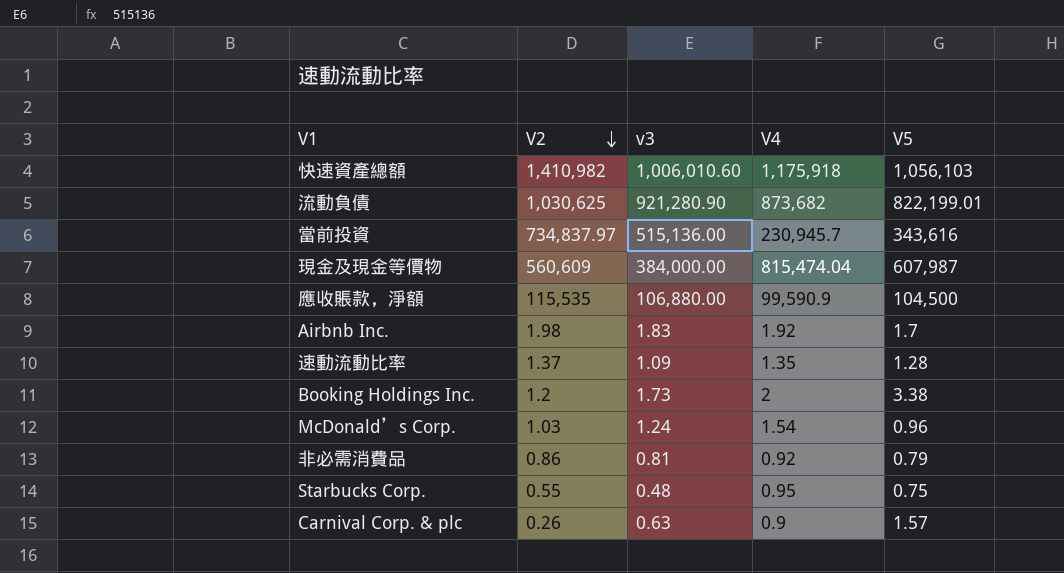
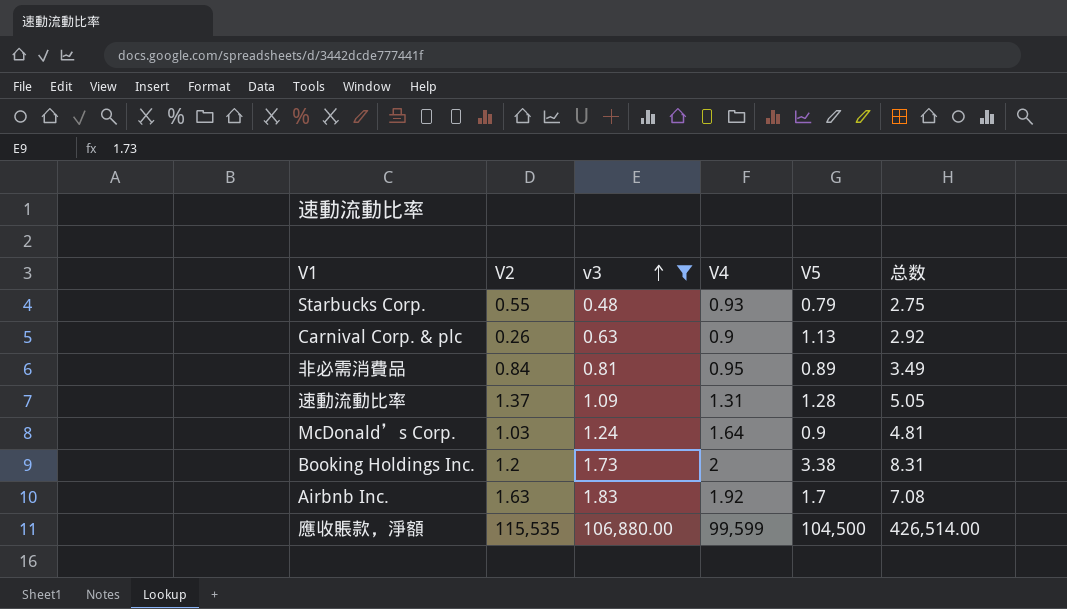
filter: none -> v3 <= 106,880.00
row order: V2 descending -> v3 ascending
column 总数 | formula: none -> [V2] + [v3] + [V4] + [V5]
Starbucks Corp. | V4: 0.95 -> 0.93
Starbucks Corp. | V5: 0.75 -> 0.79
Carnival Corp. & plc | V5: 1.57 -> 1.13
非必需消費品 | V2: 0.86 -> 0.84
非必需消費品 | V4: 0.92 -> 0.95
非必需消費品 | V5: 0.79 -> 0.89
速動流動比率 | V4: 1.35 -> 1.31
McDonald’s Corp. | V4: 1.54 -> 1.64
McDonald’s Corp. | V5: 0.96 -> 0.9
Airbnb Inc. | V2: 1.98 -> 1.63
應收賬款，淨額 | V4: 99,590.9 -> 99,599

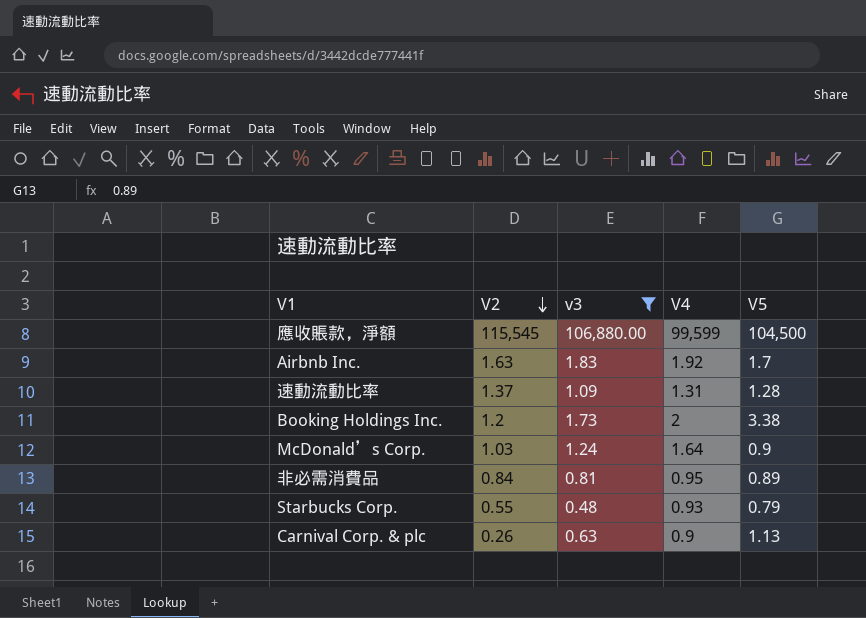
row order: v3 ascending -> V2 descending
column 总数 | formula: [V2] + [v3] + [V4] + [V5] -> none
應收賬款，淨額 | V2: 115,535 -> 115,545

